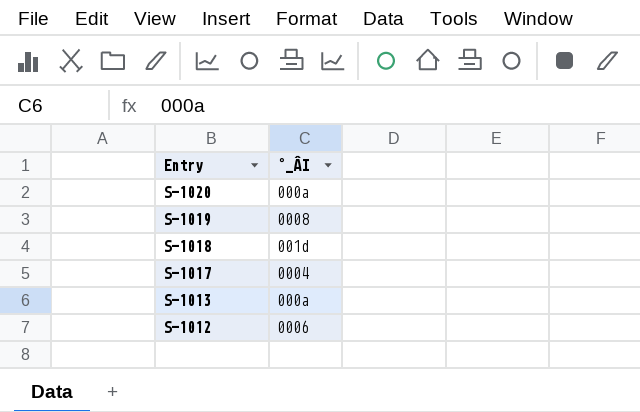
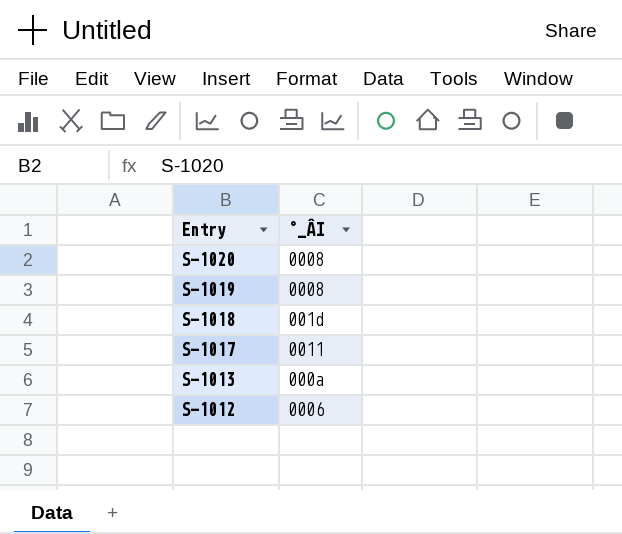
S-1020 | °_ÂI: 000a -> 0008
S-1017 | °_ÂI: 0004 -> 0011

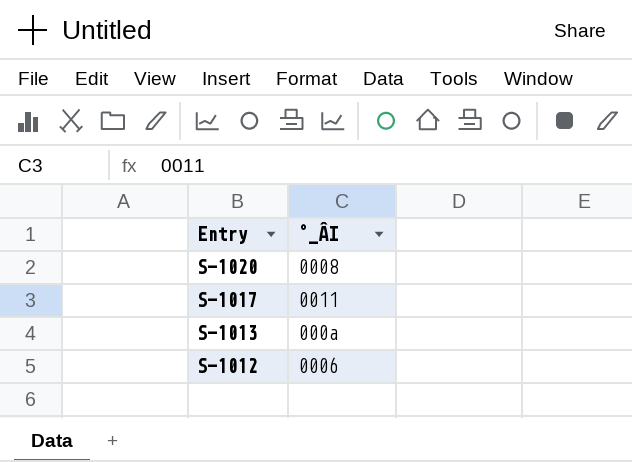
row S-1019: 0008 -> none
row S-1018: 001d -> none

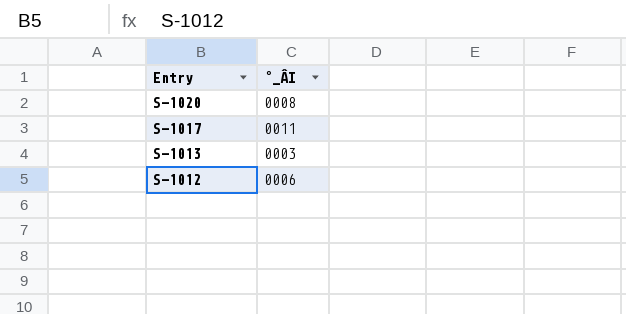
S-1013 | °_ÂI: 000a -> 0003

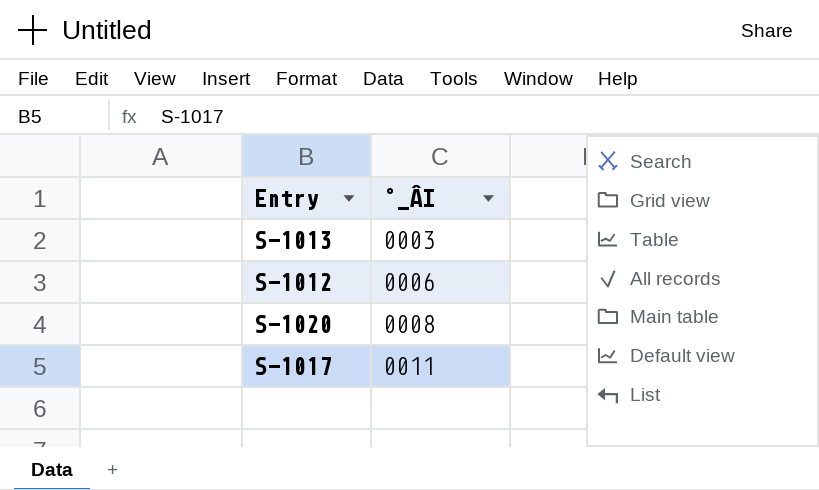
row order: Entry descending -> °_ÂI ascending

